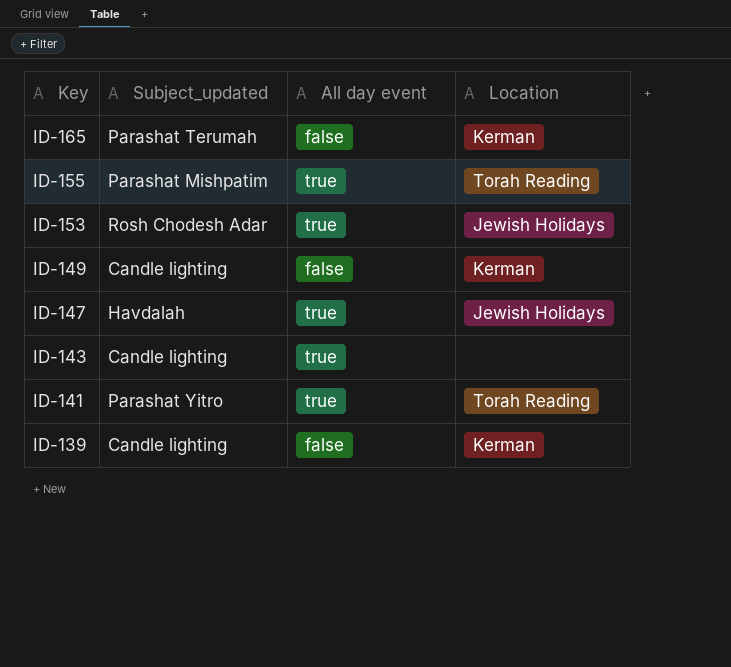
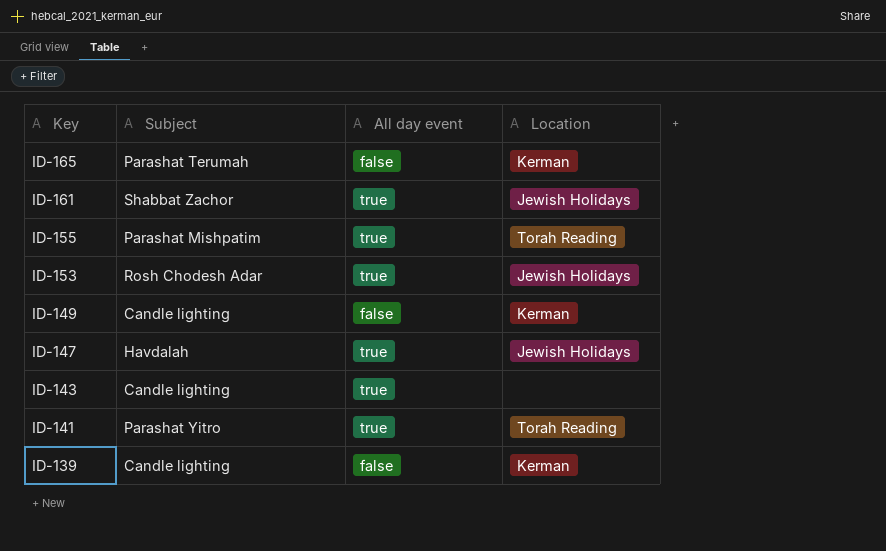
column name: Subject_updated -> Subject
row ID-161: none -> Shabbat Zachor | true | Jewish Holidays

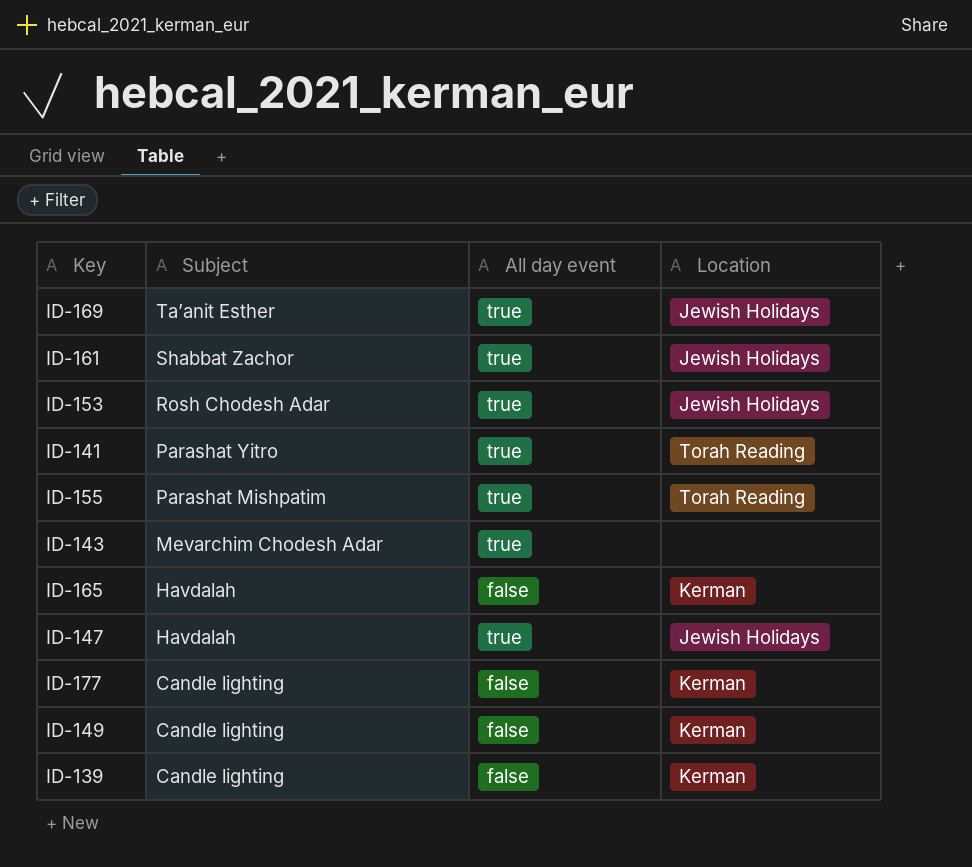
row order: Key descending -> Subject descending
row ID-169: none -> Ta’anit Esther | true | Jewish Holidays
ID-143 | Subject: Candle lighting -> Mevarchim Chodesh Adar
ID-165 | Subject: Parashat Terumah -> Havdalah
row ID-177: none -> Candle lighting | false | Kerman

